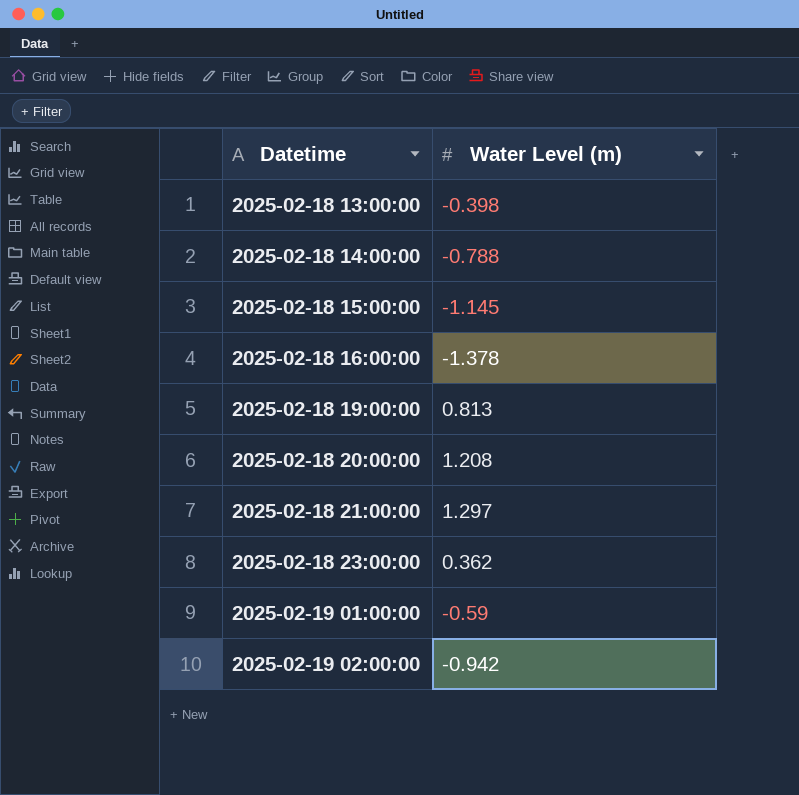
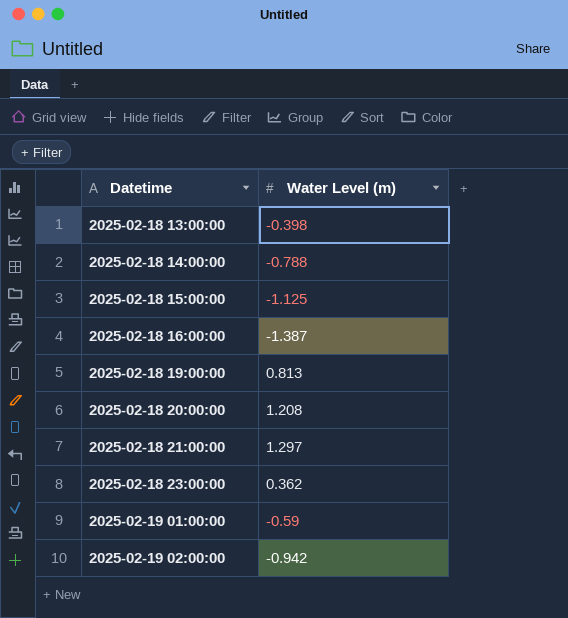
2025-02-18 15:00:00 | Water Level (m): -1.145 -> -1.125
2025-02-18 16:00:00 | Water Level (m): -1.378 -> -1.387

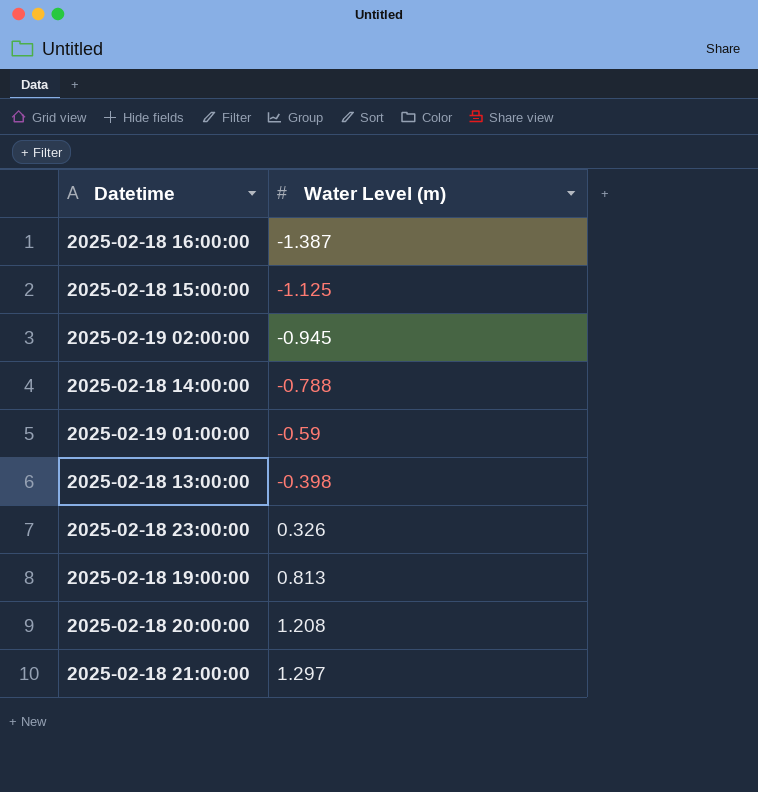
row order: Datetime ascending -> Water Level (m) ascending
2025-02-19 02:00:00 | Water Level (m): -0.942 -> -0.945
2025-02-18 23:00:00 | Water Level (m): 0.362 -> 0.326

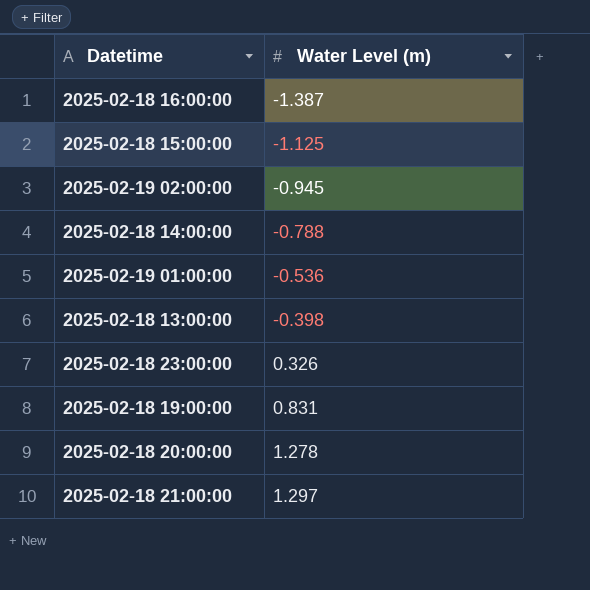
2025-02-19 01:00:00 | Water Level (m): -0.59 -> -0.536
2025-02-18 19:00:00 | Water Level (m): 0.813 -> 0.831
2025-02-18 20:00:00 | Water Level (m): 1.208 -> 1.278

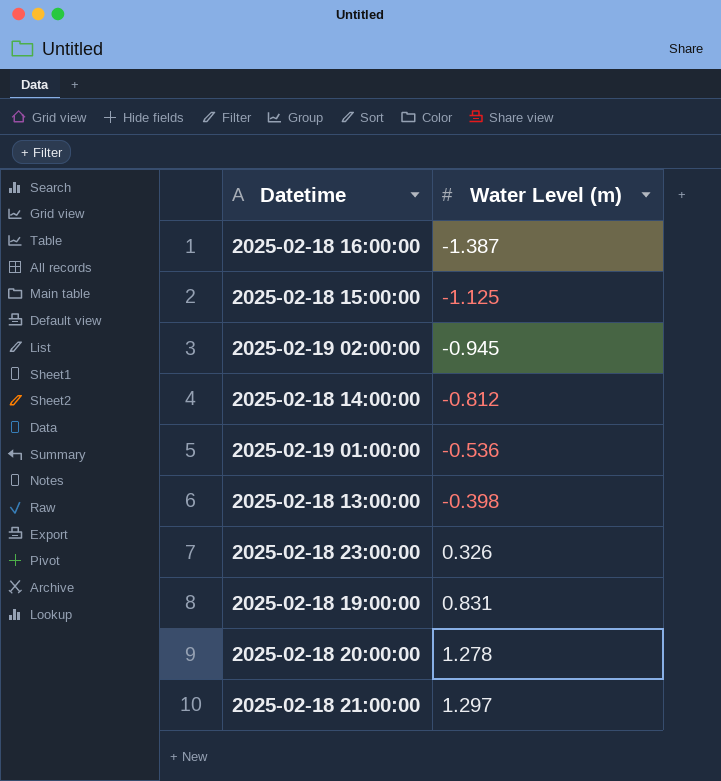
2025-02-18 14:00:00 | Water Level (m): -0.788 -> -0.812

